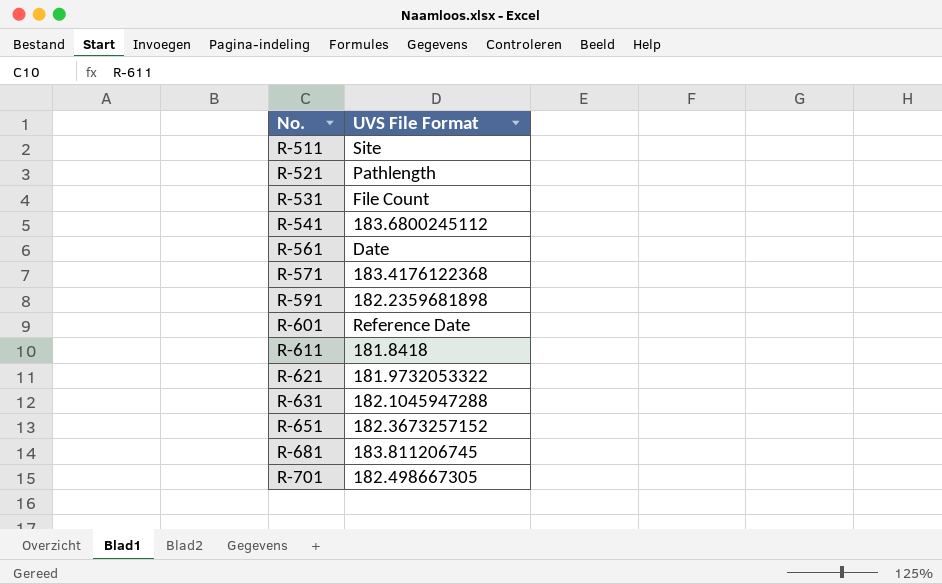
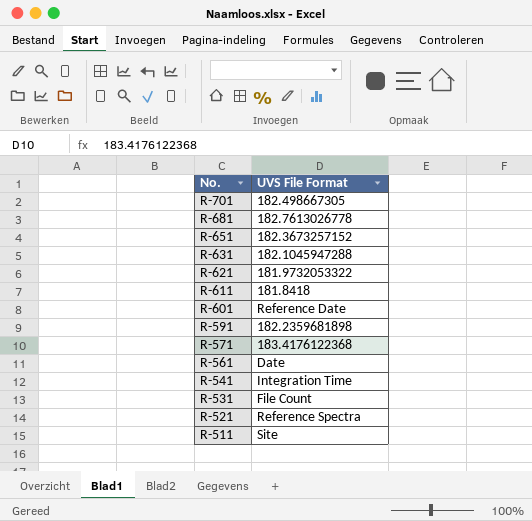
row order: No. ascending -> No. descending
R-681 | UVS File Format: 183.811206745 -> 182.7613026778
R-541 | UVS File Format: 183.6800245112 -> Integration Time
R-521 | UVS File Format: Pathlength -> Reference Spectra

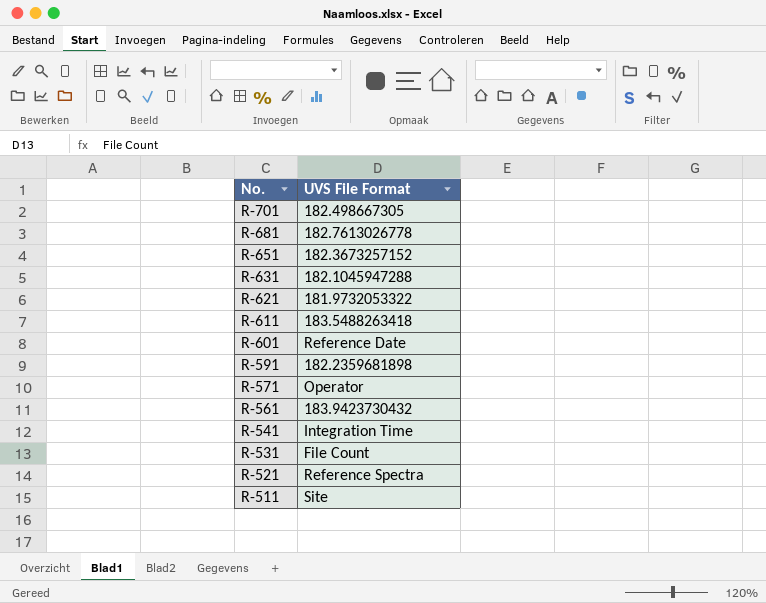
R-611 | UVS File Format: 181.8418 -> 183.5488263418
R-571 | UVS File Format: 183.4176122368 -> Operator
R-561 | UVS File Format: Date -> 183.9423730432

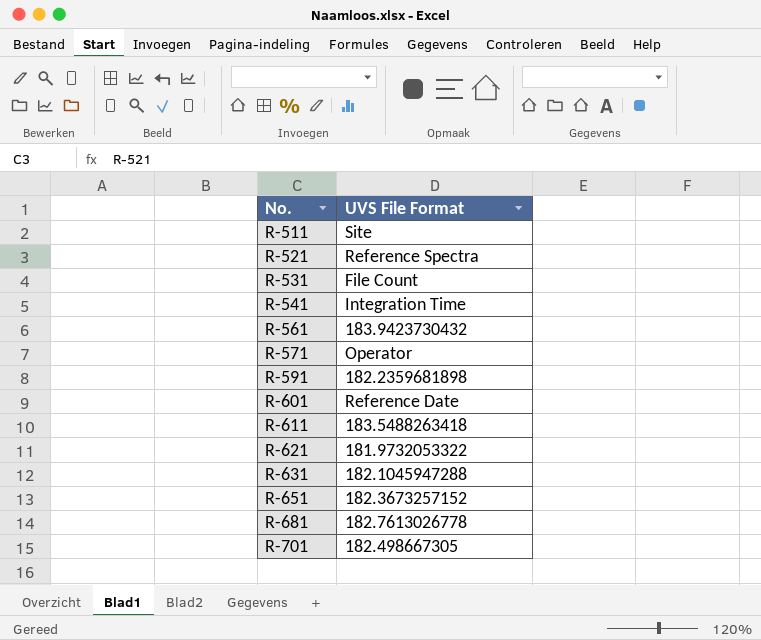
row order: No. descending -> No. ascending

